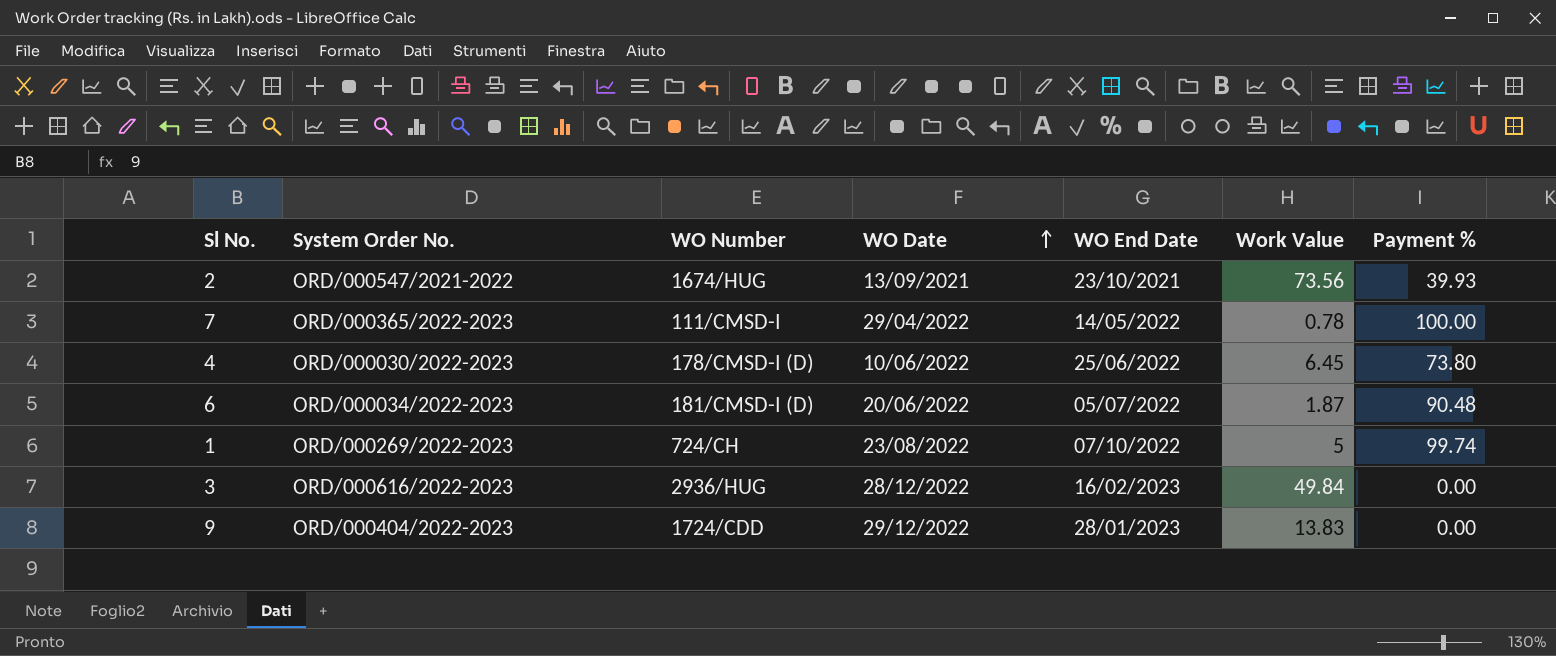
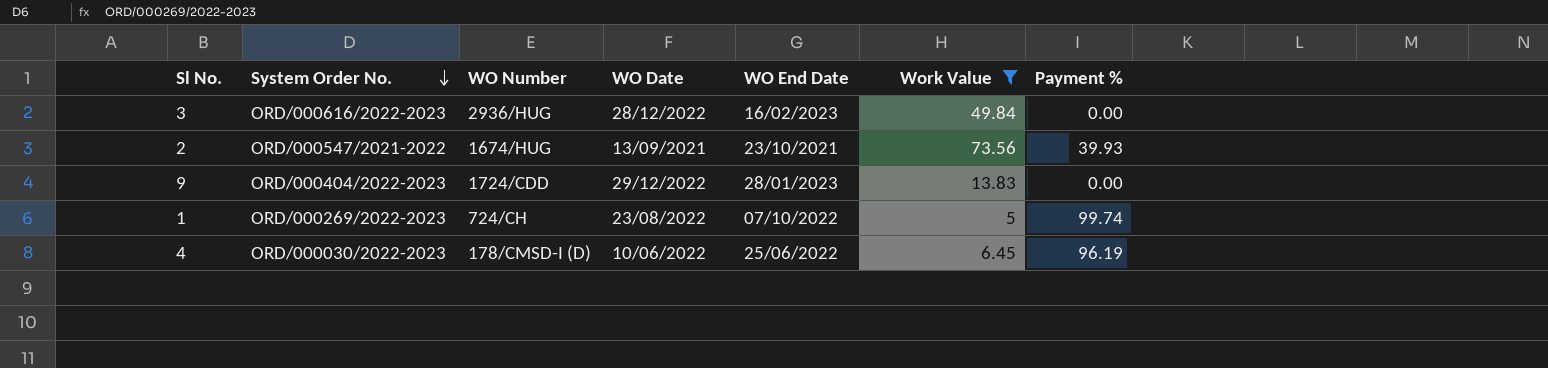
filter: none -> Work Value >= 5
row order: WO Date ascending -> System Order No. descending
4 | Payment %: 73.80 -> 96.19

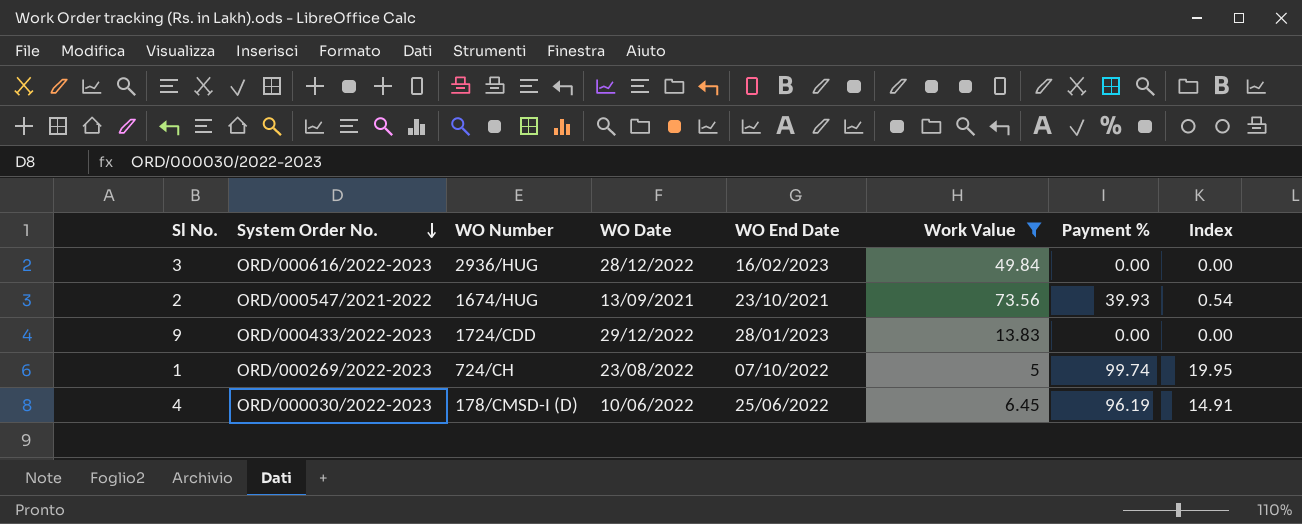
column Index | formula: none -> [Payment %] / [Work Value]
9 | System Order No.: ORD/000404/2022-2023 -> ORD/000433/2022-2023

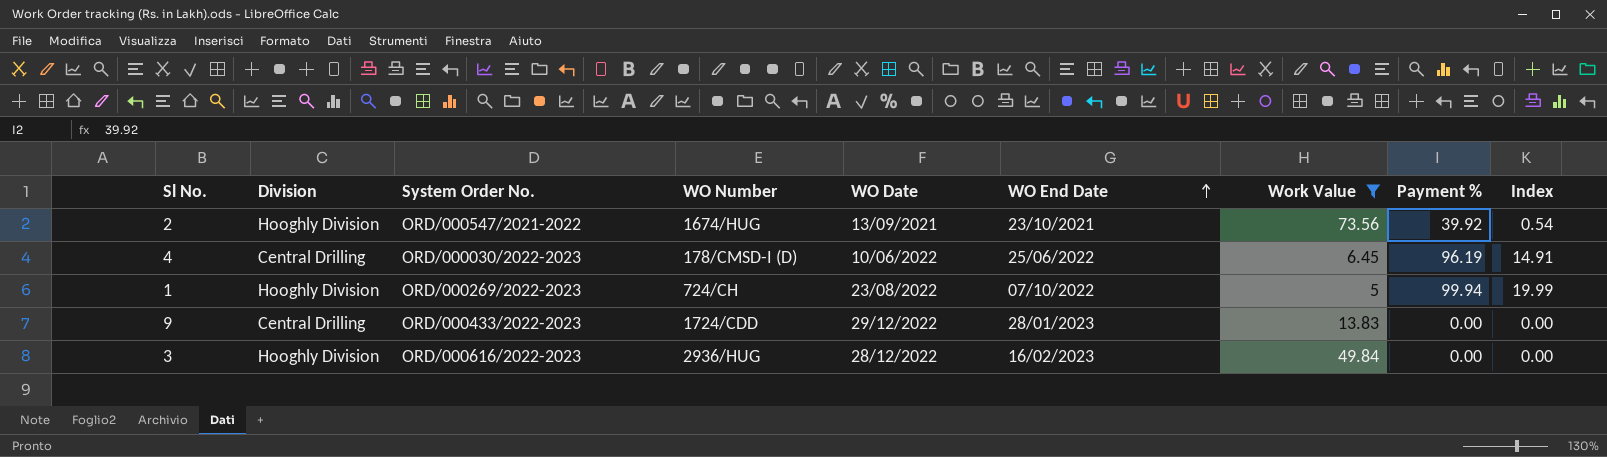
row order: System Order No. descending -> WO End Date ascending
column Division | position: none -> 2
2 | Payment %: 39.93 -> 39.92
1 | Payment %: 99.74 -> 99.94
1 | Index: 19.95 -> 19.99

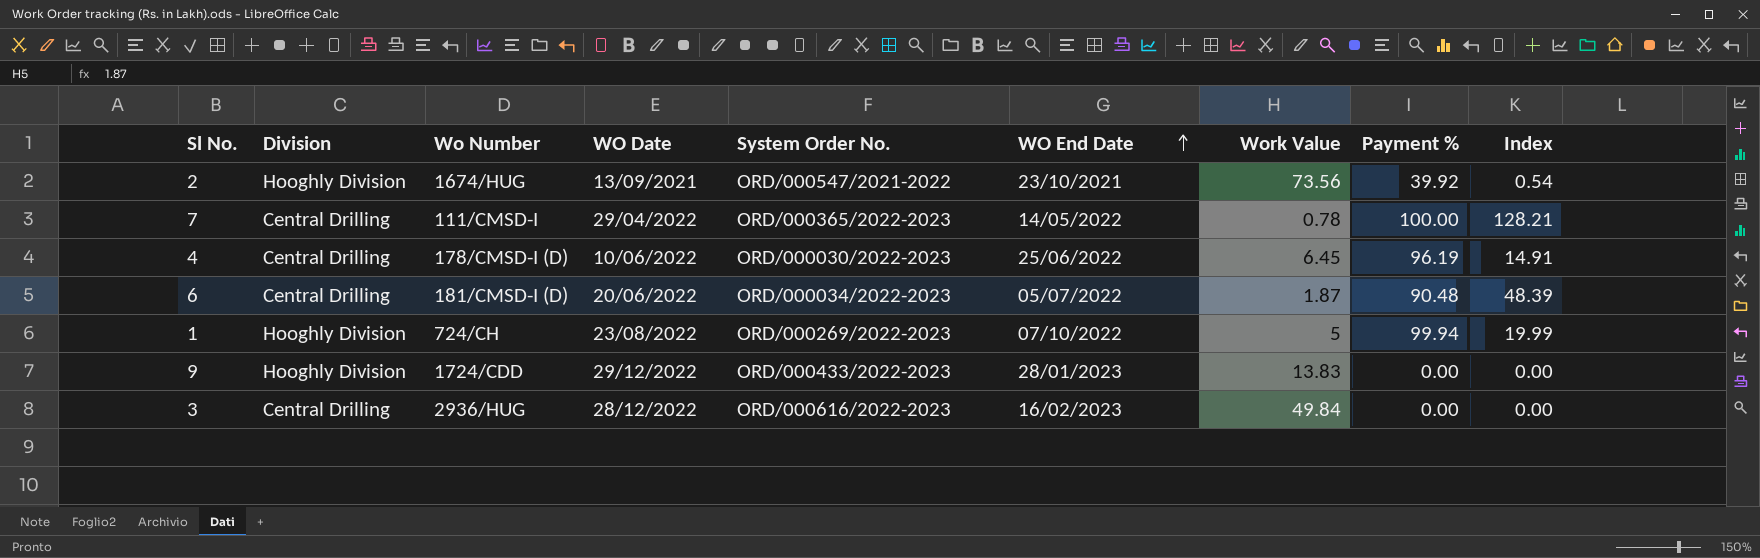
filter: Work Value >= 5 -> none
column name: WO Number -> Wo Number
column System Order No. | position: 3 -> 5
9 | Division: Central Drilling -> Hooghly Division
3 | Division: Hooghly Division -> Central Drilling

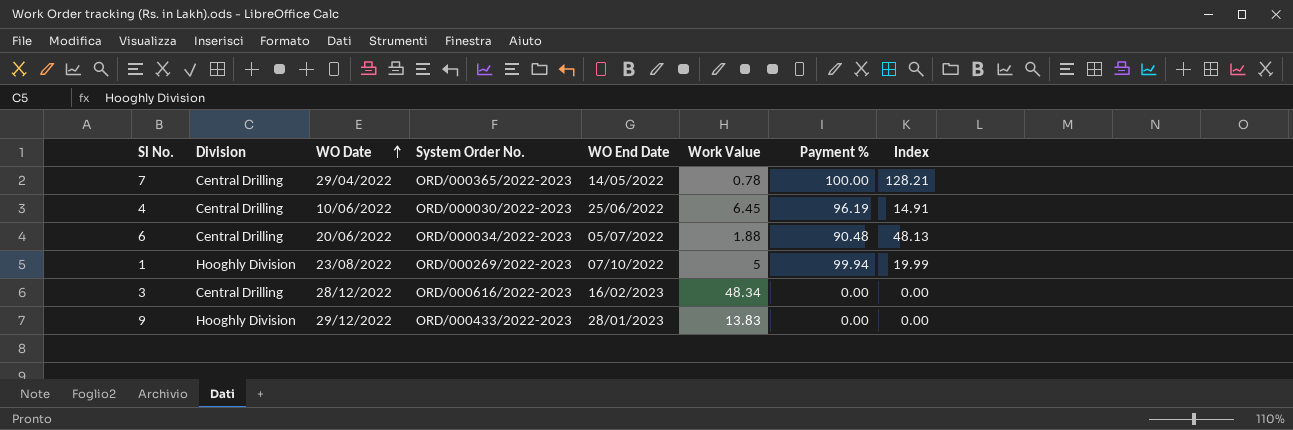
row order: WO End Date ascending -> WO Date ascending
column Wo Number | position: 3 -> none
row 2: Hooghly Division | 1674/HUG | 13/09/2021 | ORD/000547/2021-2022 | 23/10/2021 | 73.56 | 39.92 | 0.54 -> none
6 | Work Value: 1.87 -> 1.88
6 | Index: 48.39 -> 48.13
3 | Work Value: 49.84 -> 48.34

